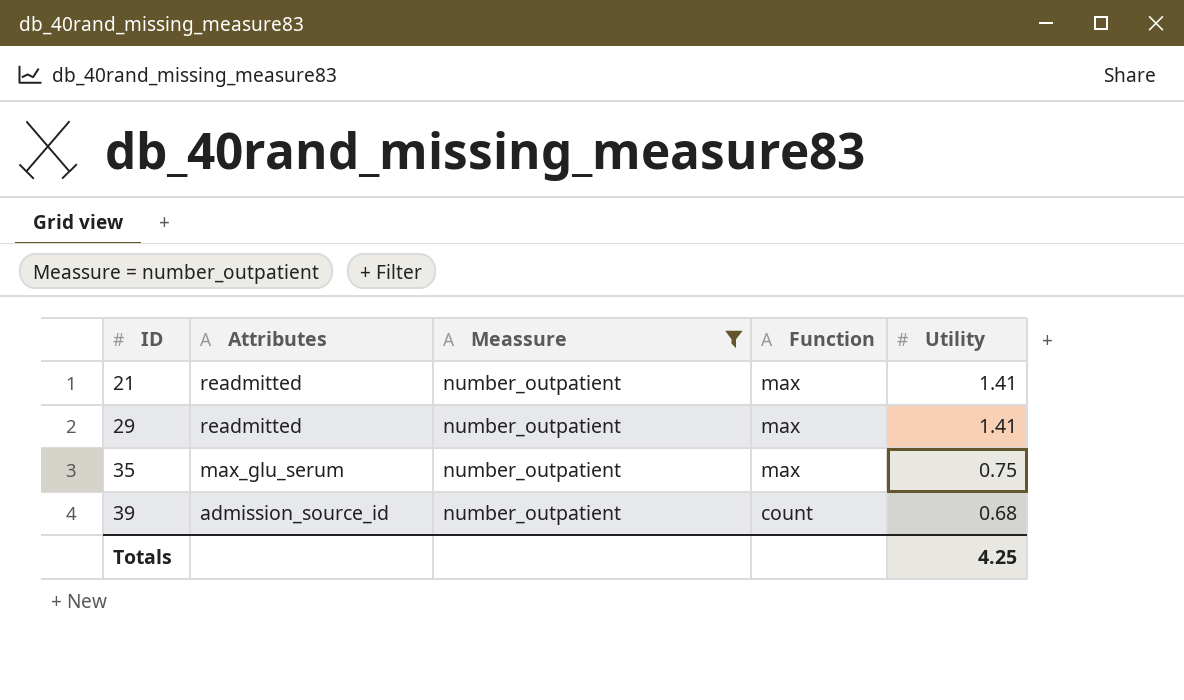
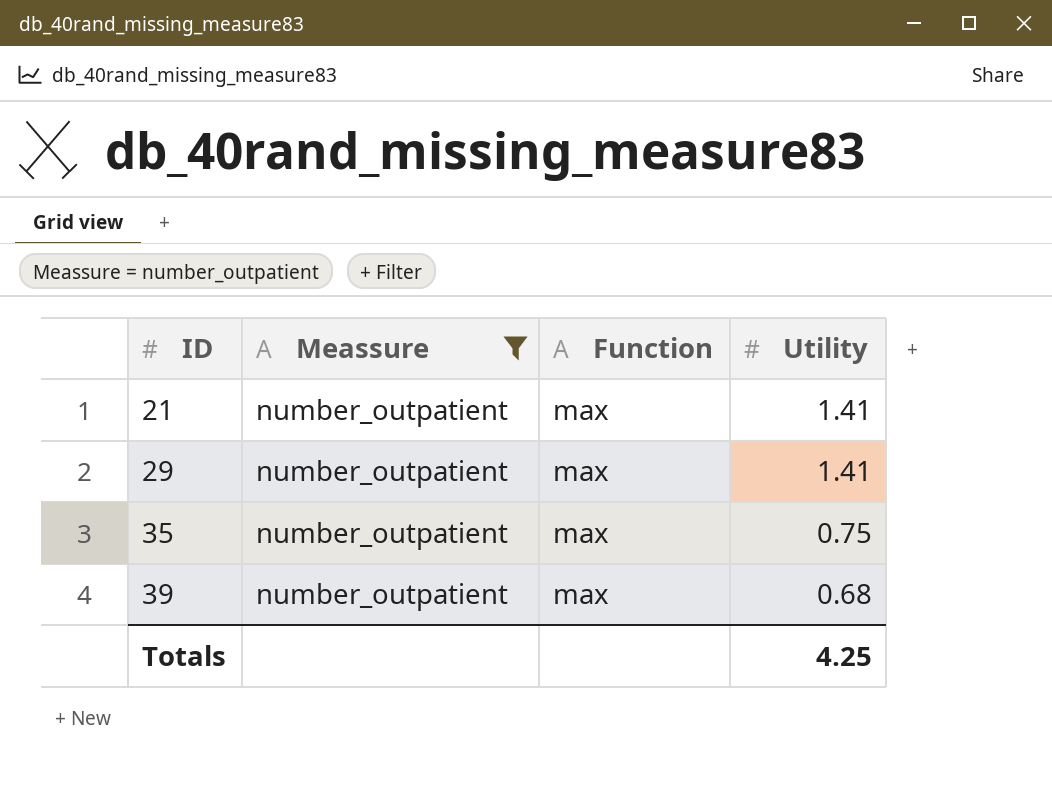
column Attributes | position: 2 -> none
39 | Function: count -> max

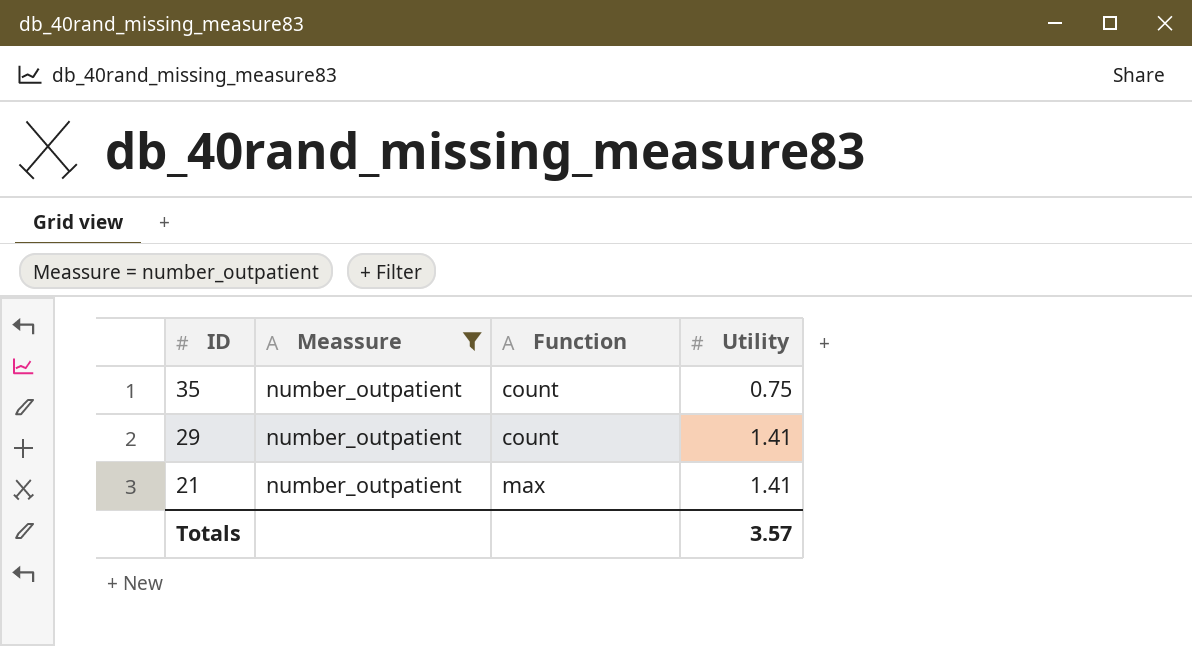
row order: ID ascending -> ID descending
row 39: number_outpatient | max | 0.68 -> none
35 | Function: max -> count
29 | Function: max -> count
Totals | Utility: 4.25 -> 3.57

